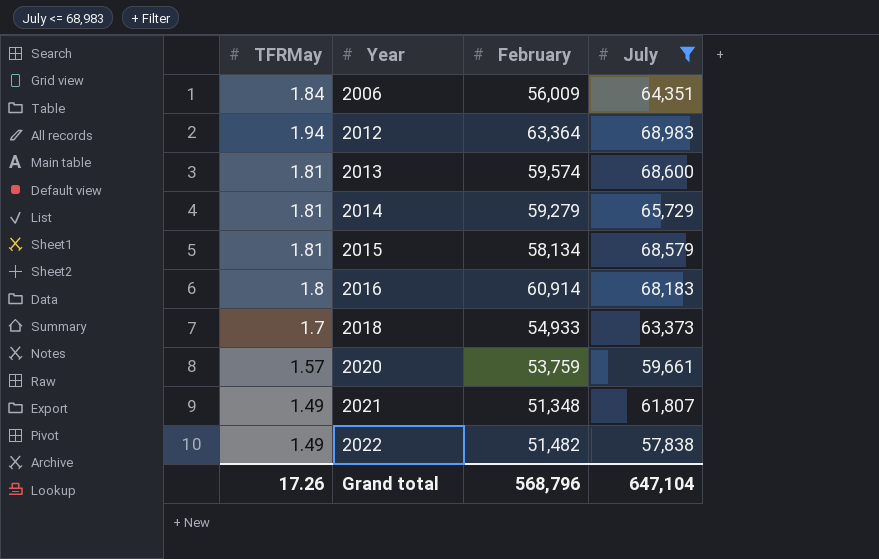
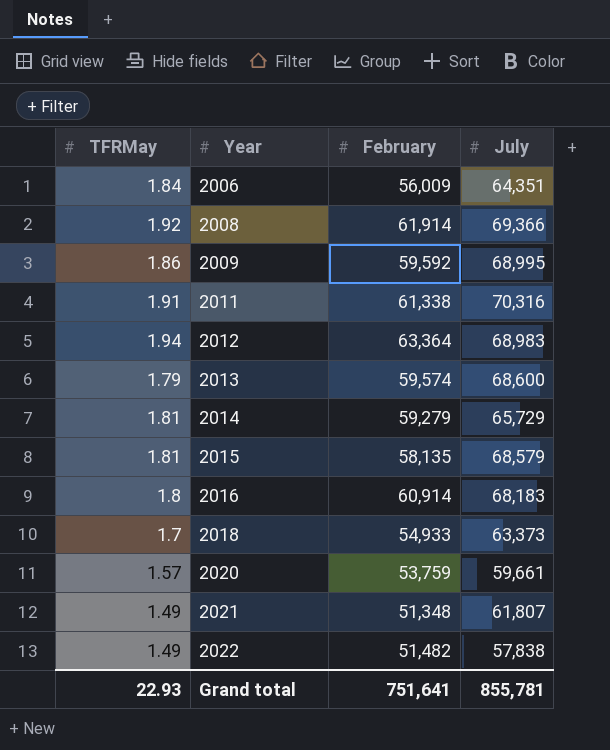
filter: July <= 68,983 -> none
2013 | TFRMay: 1.81 -> 1.79
2015 | February: 58,134 -> 58,135
Grand total | TFRMay: 17.26 -> 22.93
Grand total | February: 568,796 -> 751,641
Grand total | July: 647,104 -> 855,781

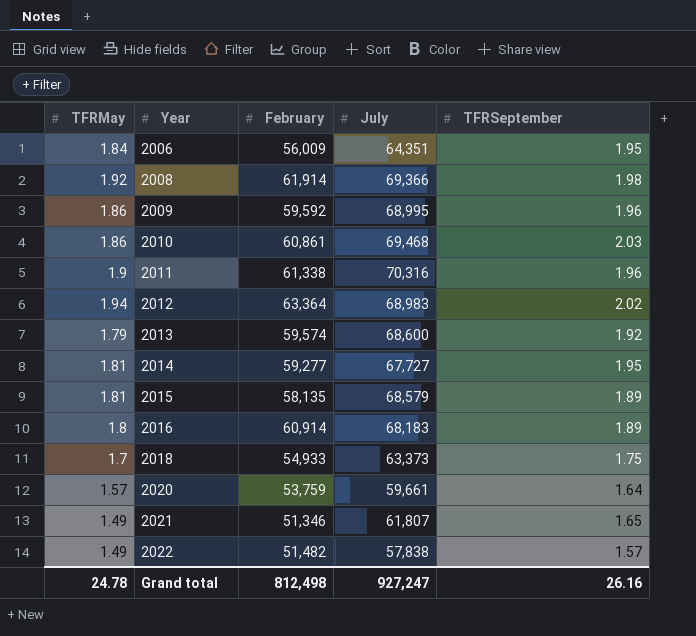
column TFRSeptember | position: none -> 5
row 2010: none -> 1.86 | 60,861 | 69,468 | 2.03
2011 | TFRMay: 1.91 -> 1.9
2014 | February: 59,279 -> 59,277
2014 | July: 65,729 -> 67,727
2021 | February: 51,348 -> 51,346
Grand total | TFRMay: 22.93 -> 24.78
Grand total | February: 751,641 -> 812,498
Grand total | July: 855,781 -> 927,247

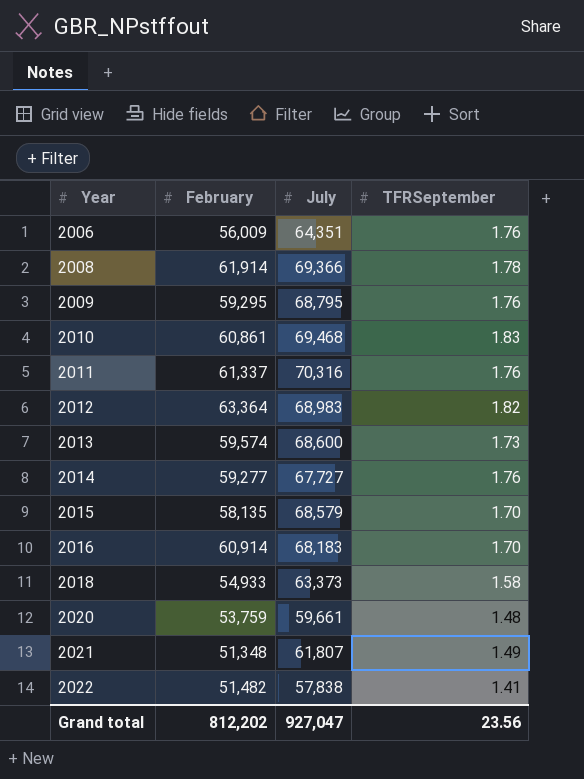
column TFRMay | position: 1 -> none
2006 | TFRSeptember: 1.95 -> 1.76
2008 | TFRSeptember: 1.98 -> 1.78
2009 | February: 59,592 -> 59,295
2009 | July: 68,995 -> 68,795
2009 | TFRSeptember: 1.96 -> 1.76
2010 | TFRSeptember: 2.03 -> 1.83
2011 | February: 61,338 -> 61,337
2011 | TFRSeptember: 1.96 -> 1.76
2012 | TFRSeptember: 2.02 -> 1.82
2013 | TFRSeptember: 1.92 -> 1.73
2014 | TFRSeptember: 1.95 -> 1.76
2015 | TFRSeptember: 1.89 -> 1.70
2016 | TFRSeptember: 1.89 -> 1.70
2018 | TFRSeptember: 1.75 -> 1.58
2020 | TFRSeptember: 1.64 -> 1.48
2021 | February: 51,346 -> 51,348
2021 | TFRSeptember: 1.65 -> 1.49
2022 | TFRSeptember: 1.57 -> 1.41
Grand total | February: 812,498 -> 812,202
Grand total | July: 927,247 -> 927,047
Grand total | TFRSeptember: 26.16 -> 23.56

